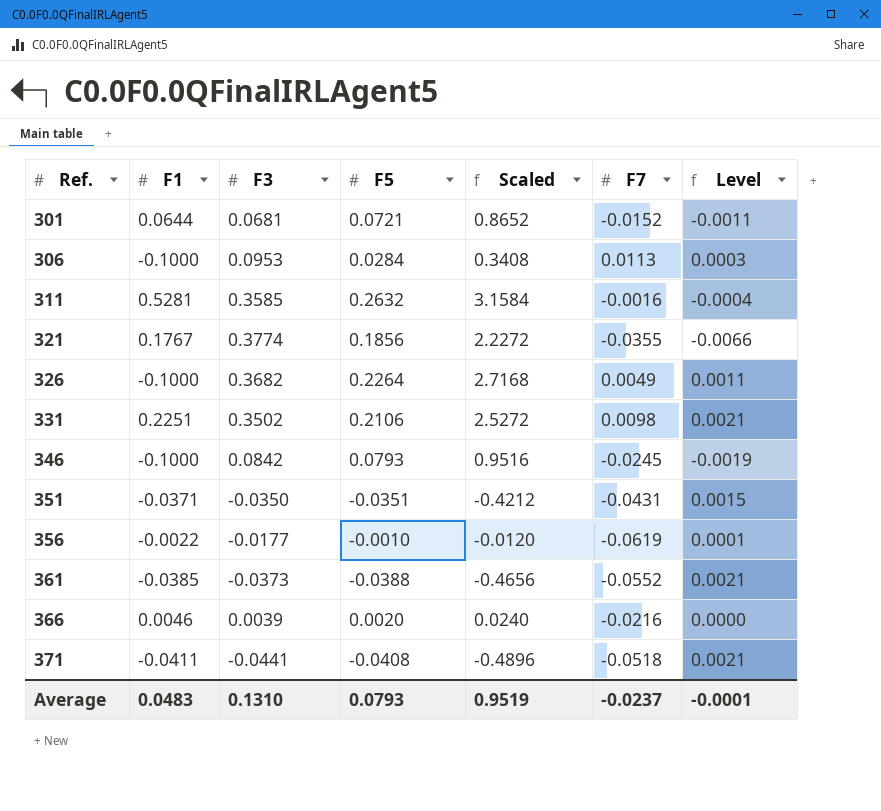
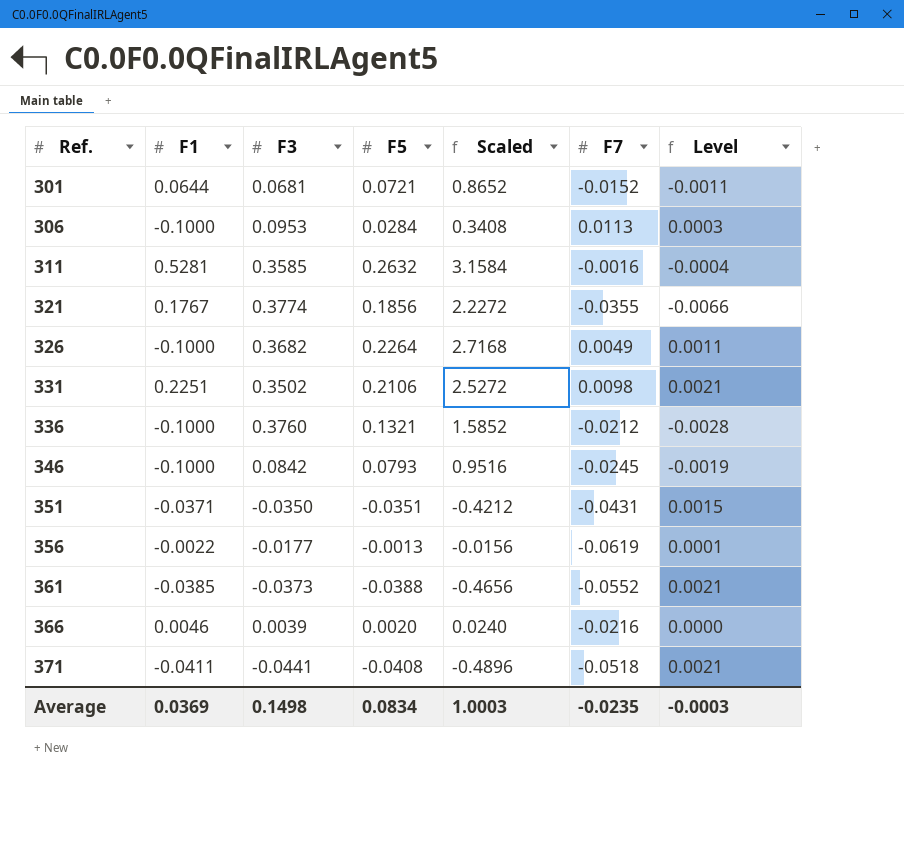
row 336: none -> -0.1000 | 0.3760 | 0.1321 | 1.5852 | -0.0212 | -0.0028
356 | F5: -0.0010 -> -0.0013
356 | Scaled: -0.0120 -> -0.0156
Average | F1: 0.0483 -> 0.0369
Average | F3: 0.1310 -> 0.1498
Average | F5: 0.0793 -> 0.0834
Average | Scaled: 0.9519 -> 1.0003
Average | F7: -0.0237 -> -0.0235
Average | Level: -0.0001 -> -0.0003

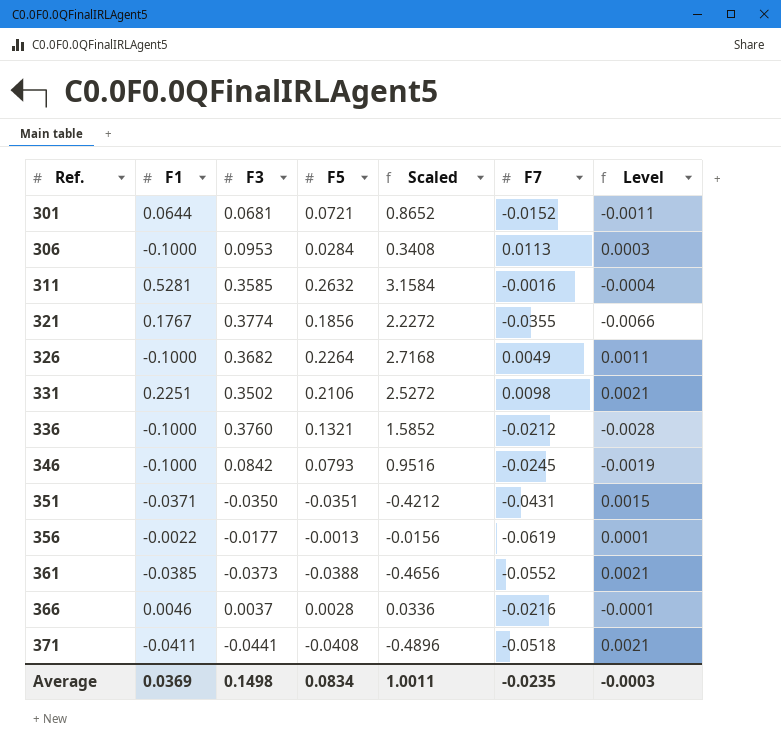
366 | F3: 0.0039 -> 0.0037
366 | F5: 0.0020 -> 0.0028
366 | Scaled: 0.0240 -> 0.0336
366 | Level: 0.0000 -> -0.0001
Average | Scaled: 1.0003 -> 1.0011

